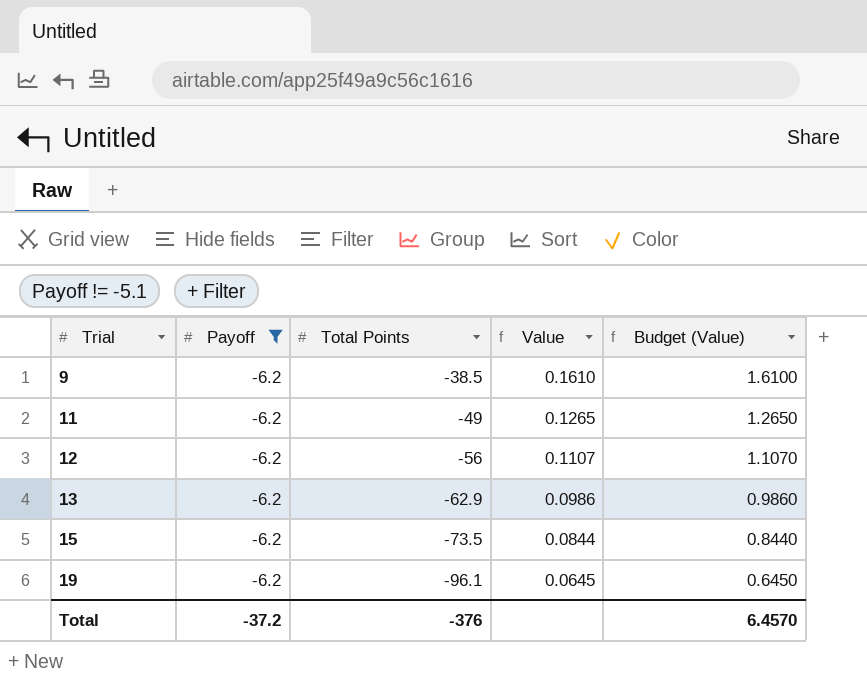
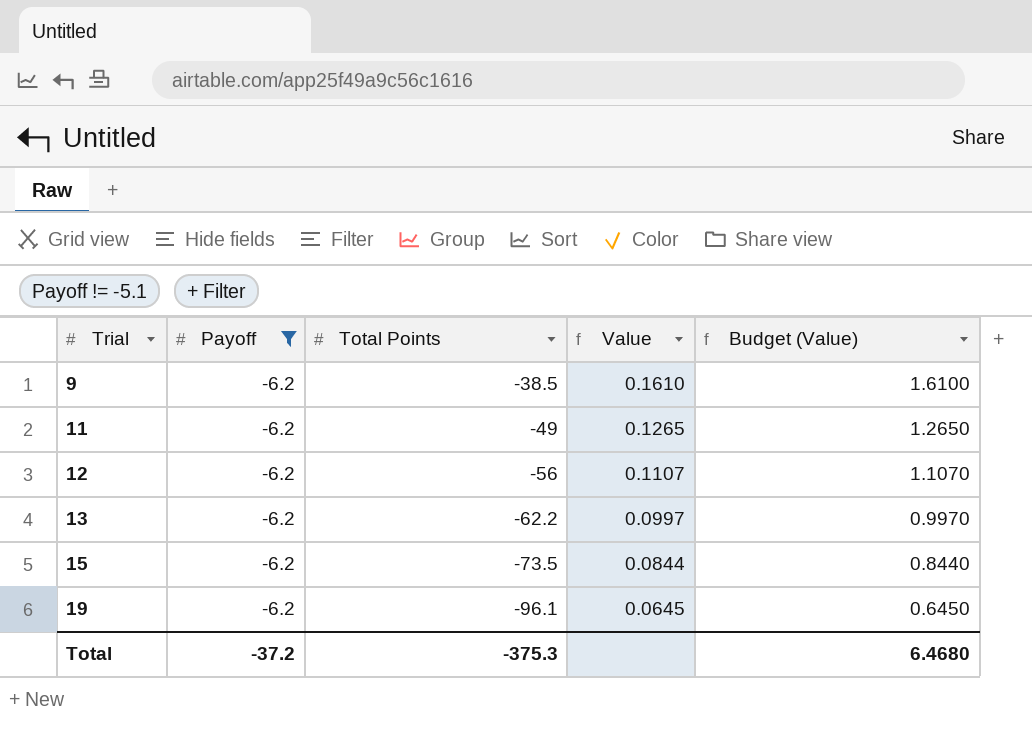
13 | Total Points: -62.9 -> -62.2
13 | Value: 0.0986 -> 0.0997
13 | Budget (Value): 0.9860 -> 0.9970
Total | Total Points: -376 -> -375.3
Total | Budget (Value): 6.4570 -> 6.4680

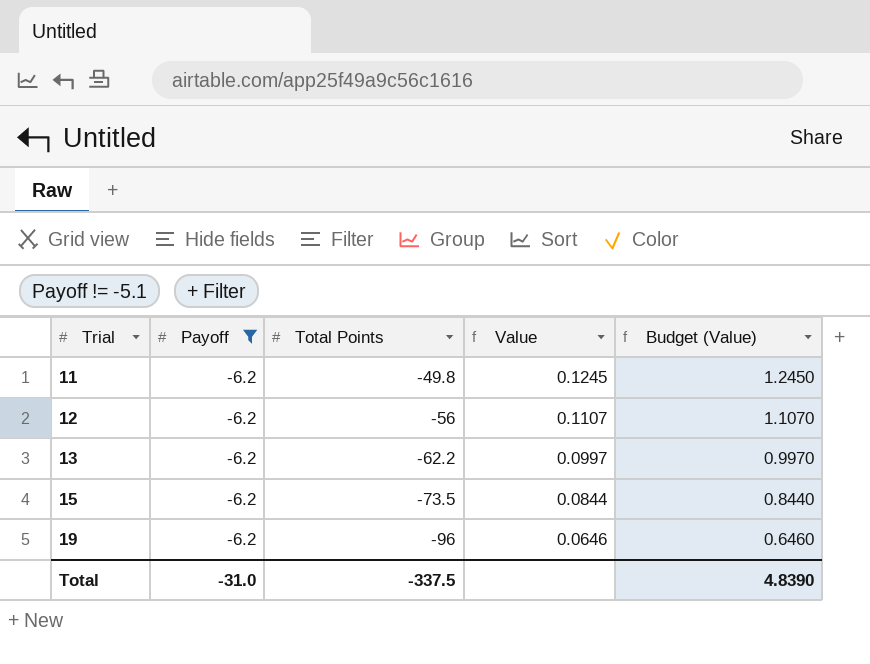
row 9: -6.2 | -38.5 | 0.1610 | 1.6100 -> none
11 | Total Points: -49 -> -49.8
11 | Value: 0.1265 -> 0.1245
11 | Budget (Value): 1.2650 -> 1.2450
19 | Total Points: -96.1 -> -96
19 | Value: 0.0645 -> 0.0646
19 | Budget (Value): 0.6450 -> 0.6460
Total | Payoff: -37.2 -> -31.0
Total | Total Points: -375.3 -> -337.5
Total | Budget (Value): 6.4680 -> 4.8390

